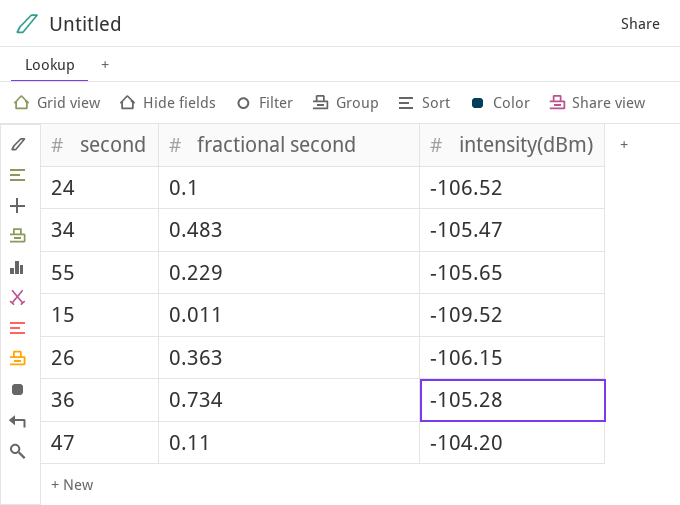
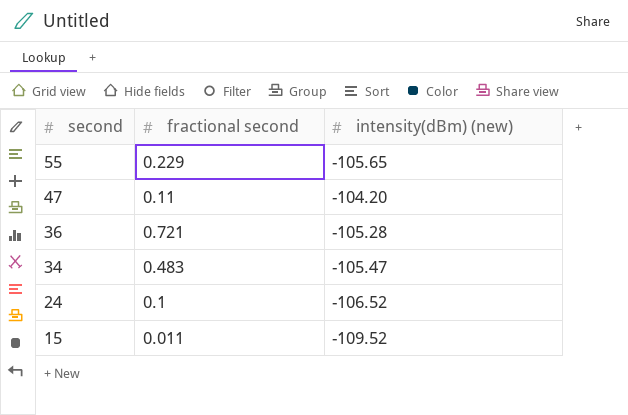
row order: none -> second descending
column name: intensity(dBm) -> intensity(dBm) (new)
row 26: 0.363 | -106.15 -> none
36 | fractional second: 0.734 -> 0.721

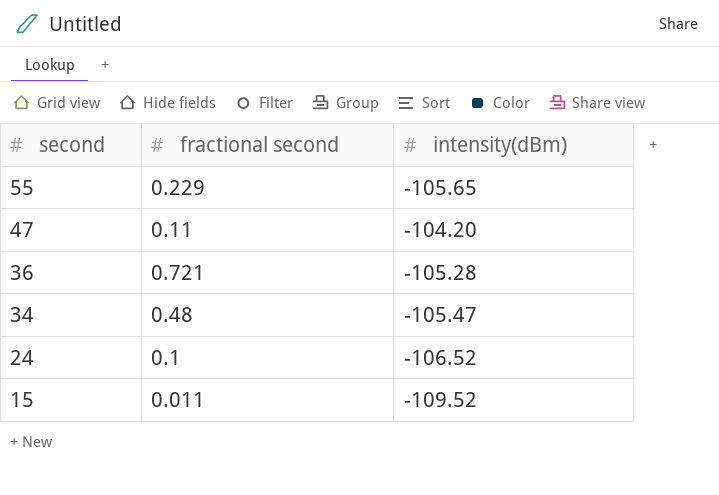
column name: intensity(dBm) (new) -> intensity(dBm)
34 | fractional second: 0.483 -> 0.48

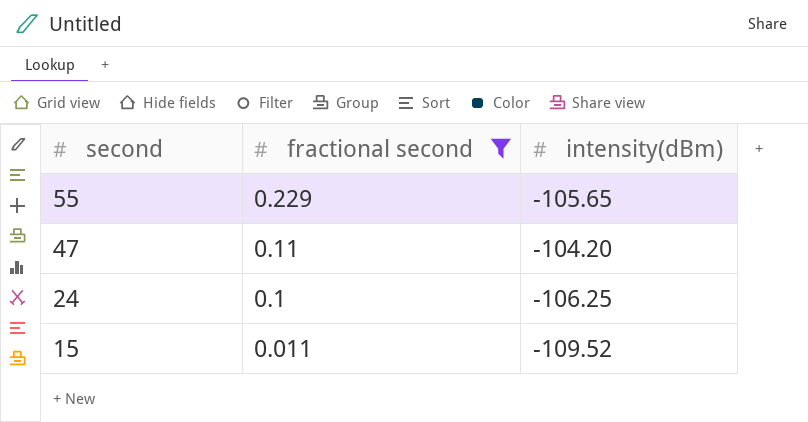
filter: none -> fractional second <= 0.229
24 | intensity(dBm): -106.52 -> -106.25

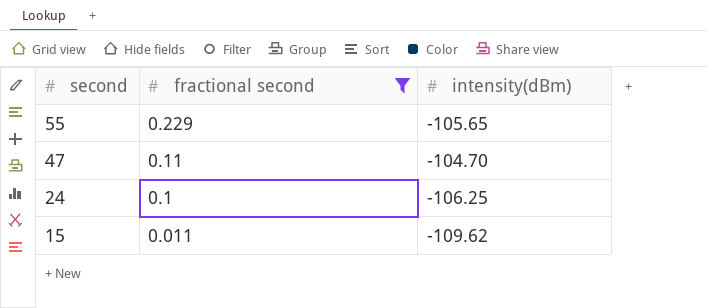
47 | intensity(dBm): -104.20 -> -104.70
15 | intensity(dBm): -109.52 -> -109.62

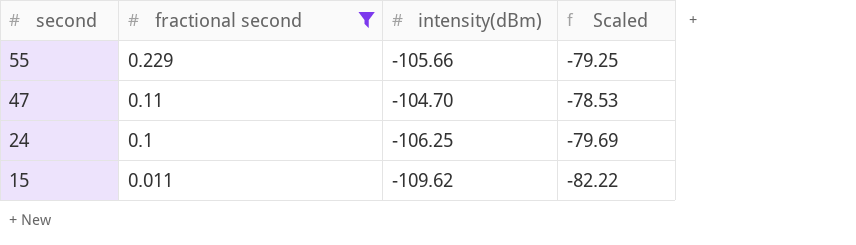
column Scaled | formula: none -> [intensity(dBm)] * 0.75
55 | intensity(dBm): -105.65 -> -105.66

